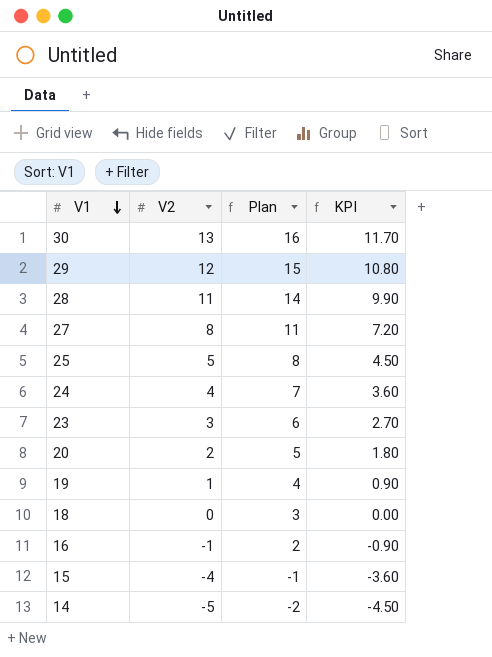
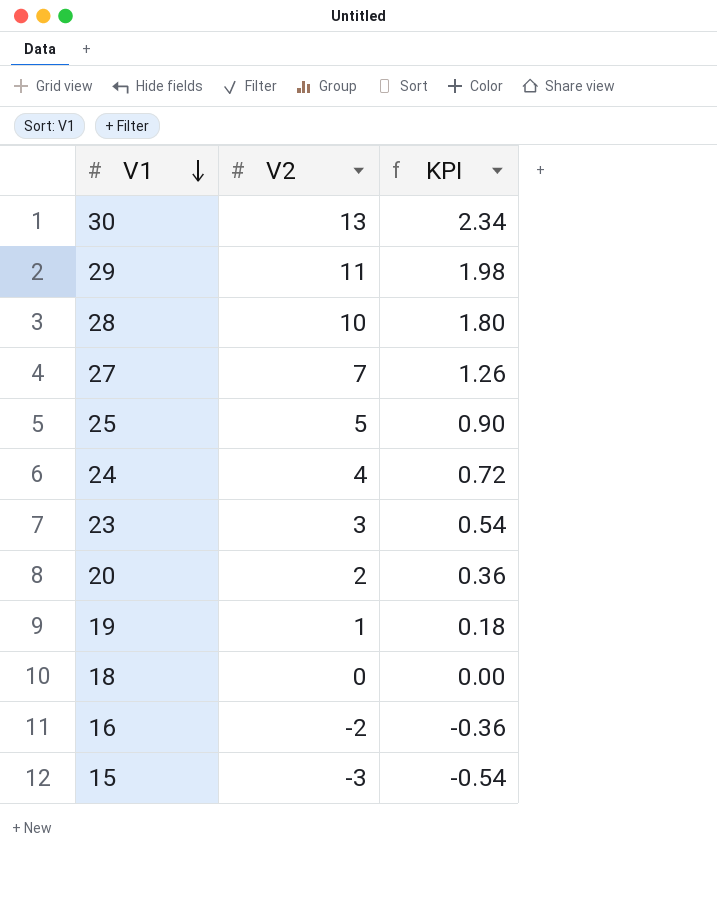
column Plan | formula: [V2] + 3 -> none
column KPI | formula: [V2] * 0.9 -> [V2] * 0.18
row 14: -5 | -2 | -4.50 -> none
29 | V2: 12 -> 11
28 | V2: 11 -> 10
27 | V2: 8 -> 7
16 | V2: -1 -> -2
15 | V2: -4 -> -3

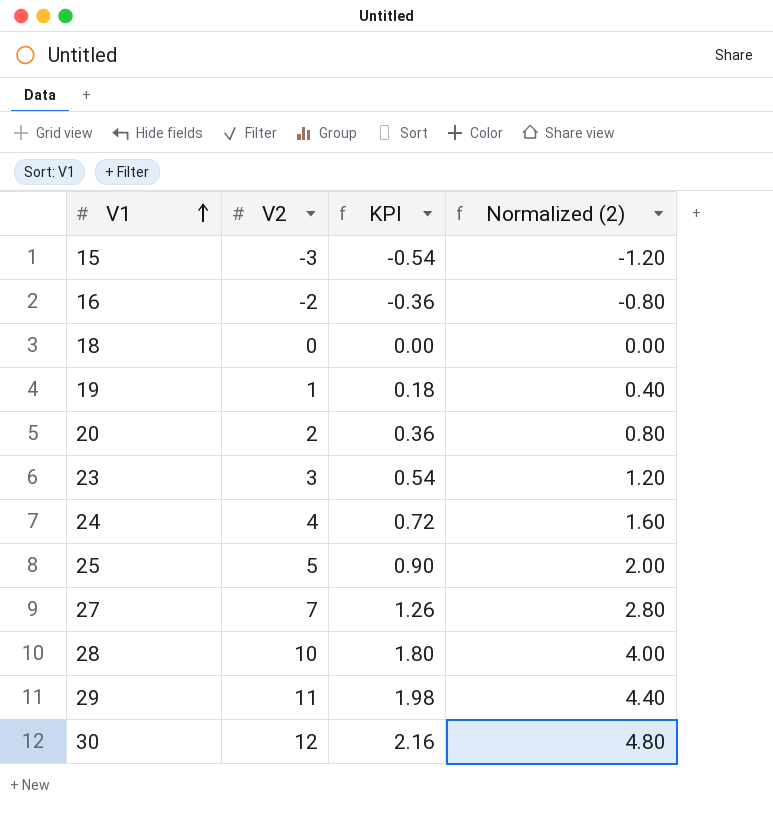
row order: V1 descending -> V1 ascending
column Normalized (2) | formula: none -> [V2] * 0.4
30 | V2: 13 -> 12
30 | KPI: 2.34 -> 2.16

